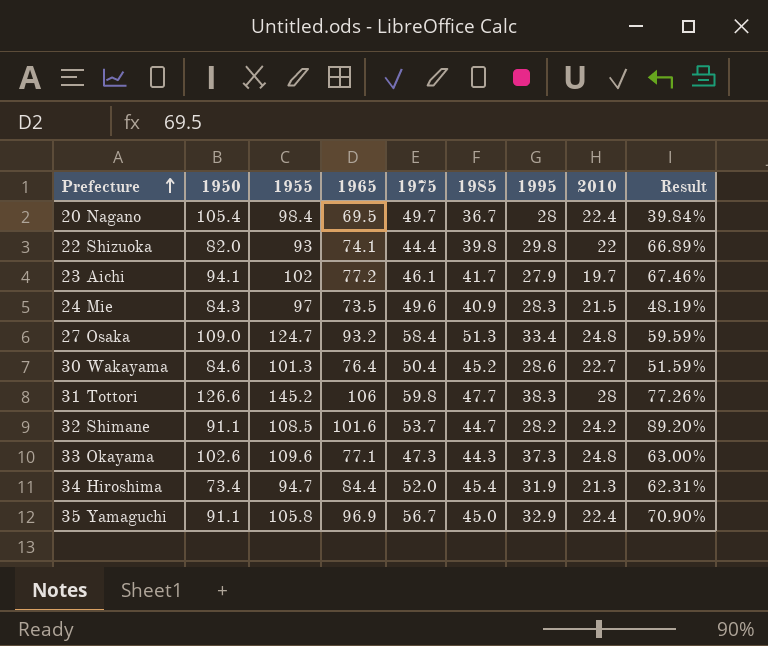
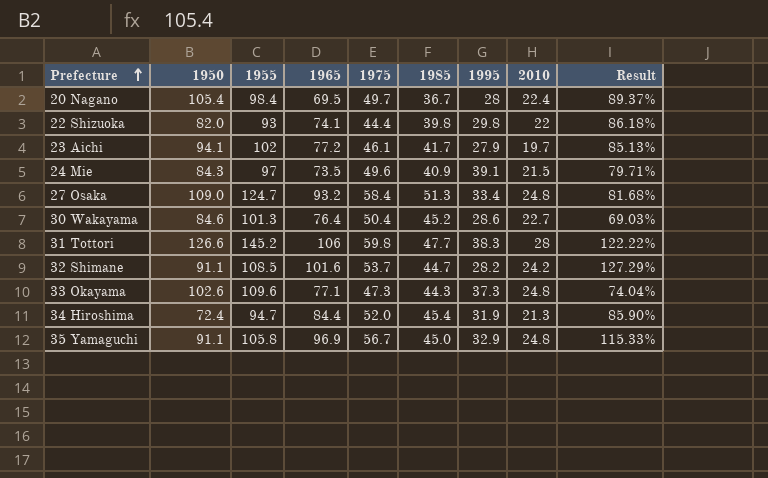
column Result | formula: ([1965] - [1975]) / [1975] -> ([1965] - [1985]) / [1985]
24 Mie | 1995: 28.3 -> 39.1
34 Hiroshima | 1950: 73.4 -> 72.4
35 Yamaguchi | 2010: 22.4 -> 24.8

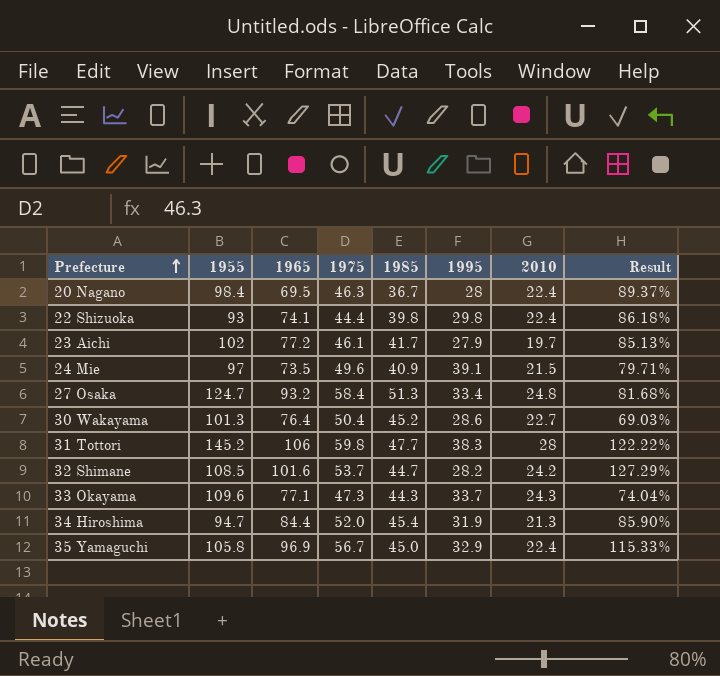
column 1950 | position: 2 -> none
20 Nagano | 1975: 49.7 -> 46.3
22 Shizuoka | 2010: 22 -> 22.4
33 Okayama | 1995: 37.3 -> 33.7
33 Okayama | 2010: 24.8 -> 24.3
35 Yamaguchi | 2010: 24.8 -> 22.4

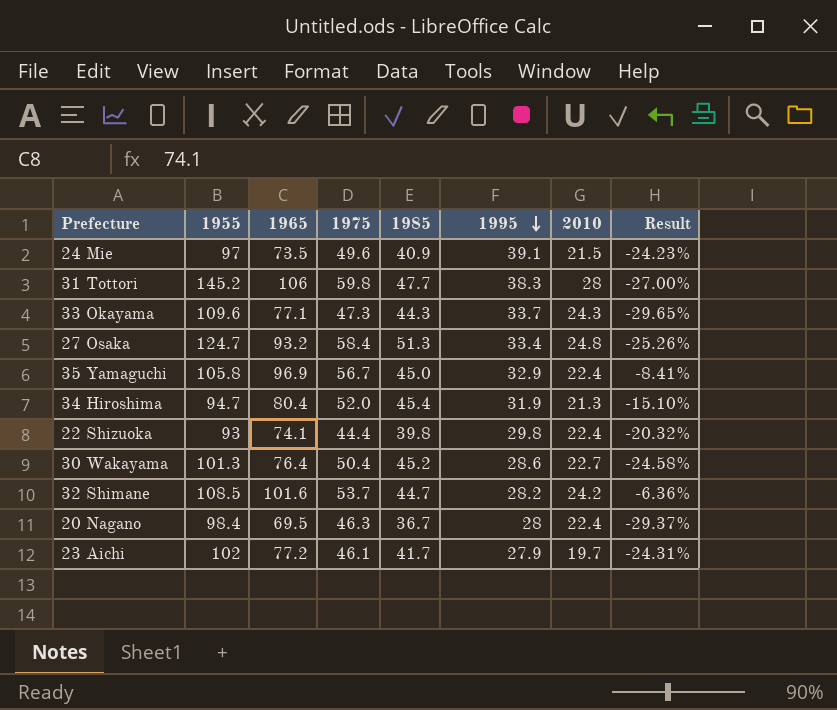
row order: Prefecture ascending -> 1995 descending
column Result | formula: ([1965] - [1985]) / [1985] -> ([1965] - [1955]) / [1955]
34 Hiroshima | 1965: 84.4 -> 80.4

